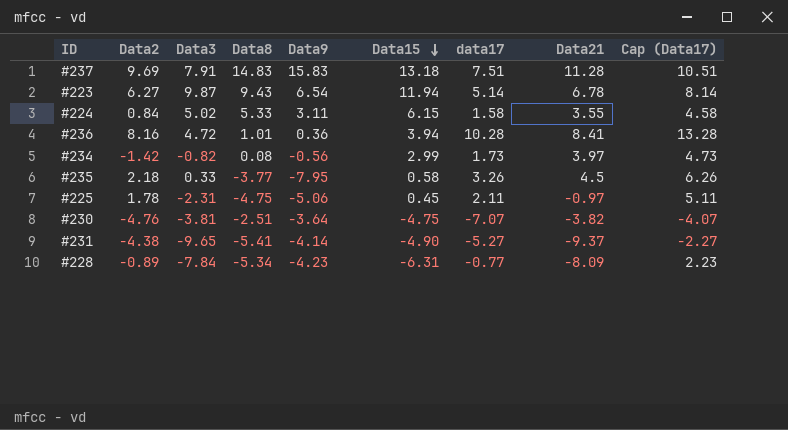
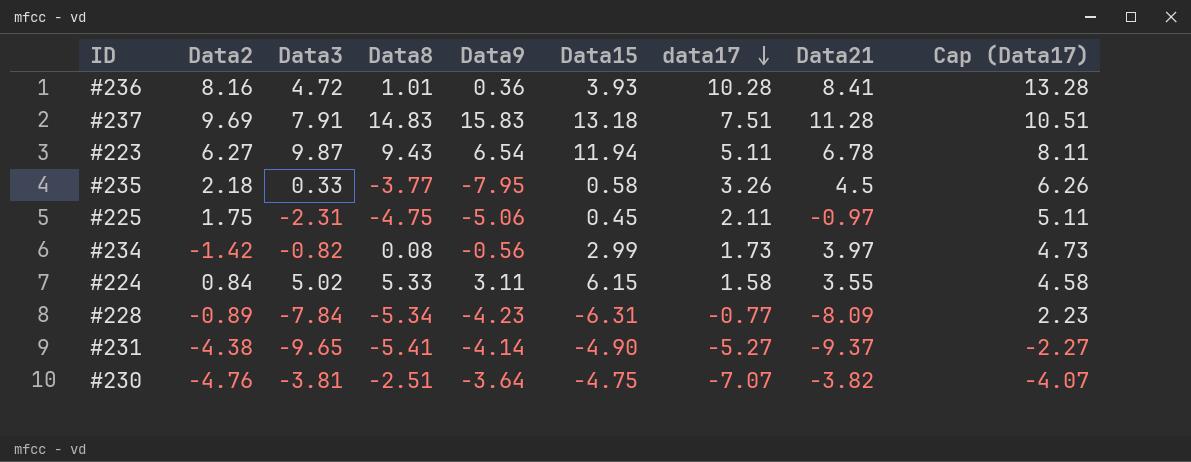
row order: Data15 descending -> data17 descending
#236 | Data15: 3.94 -> 3.93
#223 | data17: 5.14 -> 5.11
#223 | Cap (Data17): 8.14 -> 8.11
#225 | Data2: 1.78 -> 1.75

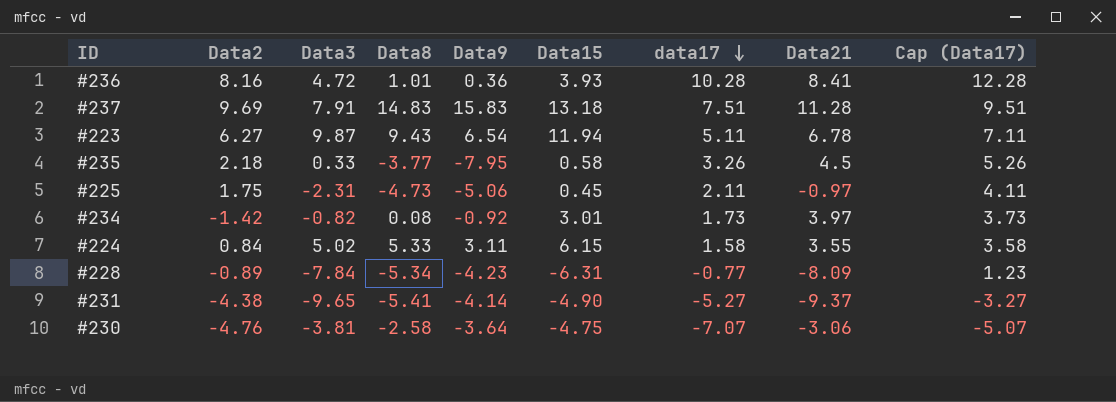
column Cap (Data17) | formula: [data17] + 3 -> [data17] + 2
#225 | Data8: -4.75 -> -4.73
#234 | Data9: -0.56 -> -0.92
#234 | Data15: 2.99 -> 3.01
#230 | Data8: -2.51 -> -2.58
#230 | Data21: -3.82 -> -3.06

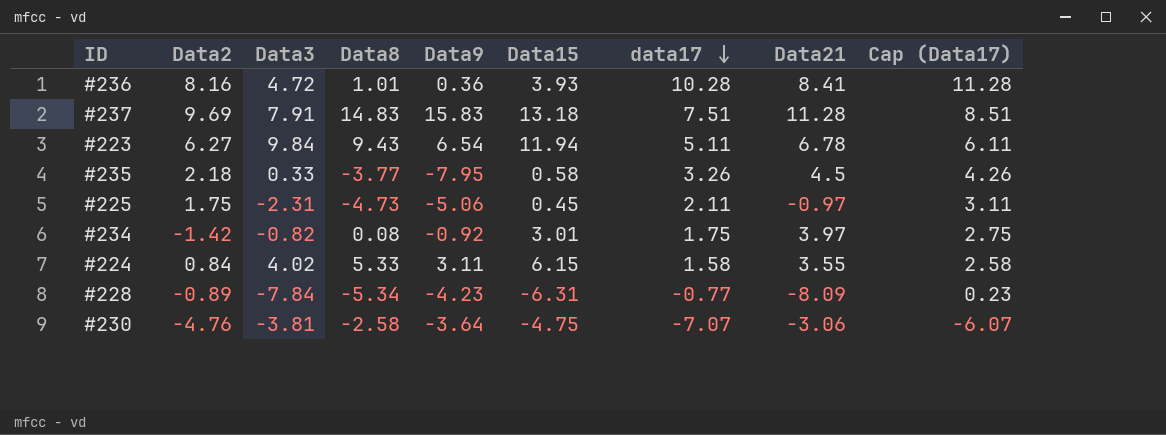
column Cap (Data17) | formula: [data17] + 2 -> [data17] + 1
row #231: -4.38 | -9.65 | -5.41 | -4.14 | -4.90 | -5.27 | -9.37 | -3.27 -> none
#223 | Data3: 9.87 -> 9.84
#234 | data17: 1.73 -> 1.75
#224 | Data3: 5.02 -> 4.02

